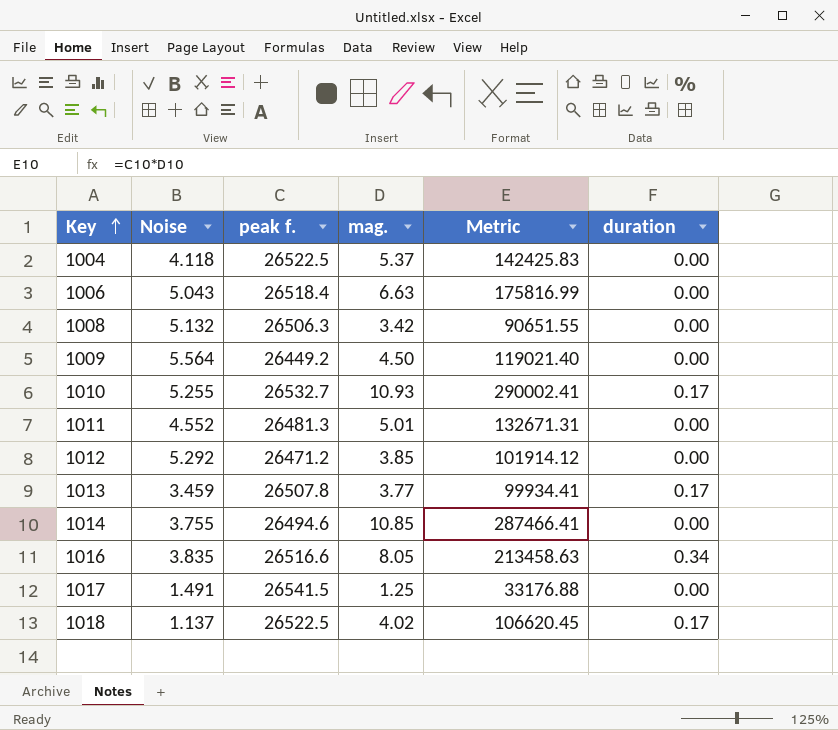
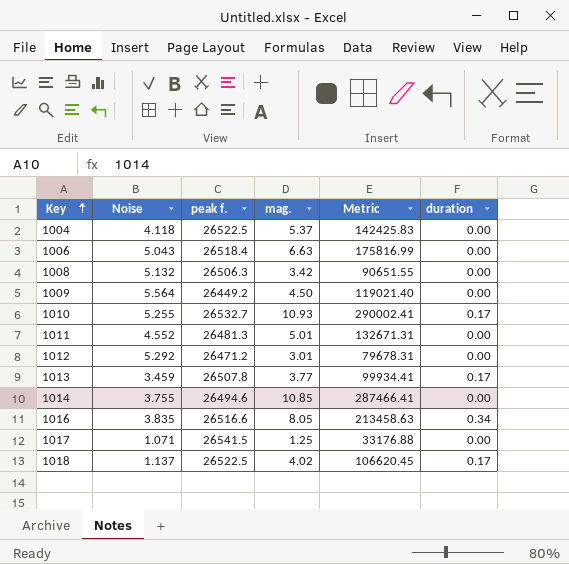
1012 | mag.: 3.85 -> 3.01
1012 | Metric: 101914.12 -> 79678.31
1017 | Noise: 1.491 -> 1.071

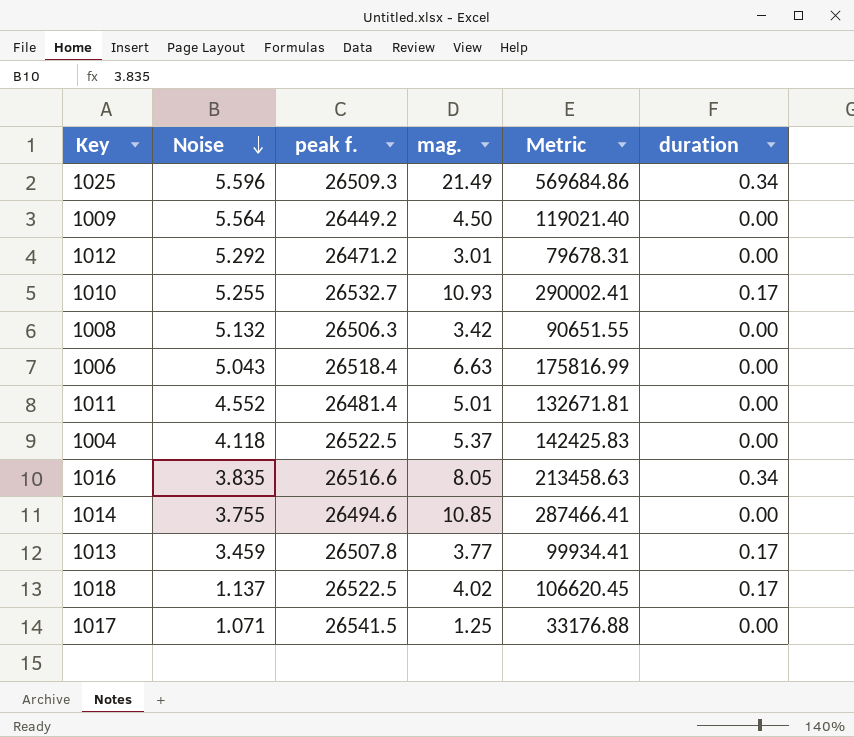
row order: Key ascending -> Noise descending
row 1025: none -> 5.596 | 26509.3 | 21.49 | 569684.86 | 0.34
1011 | peak f.: 26481.3 -> 26481.4
1011 | Metric: 132671.31 -> 132671.81

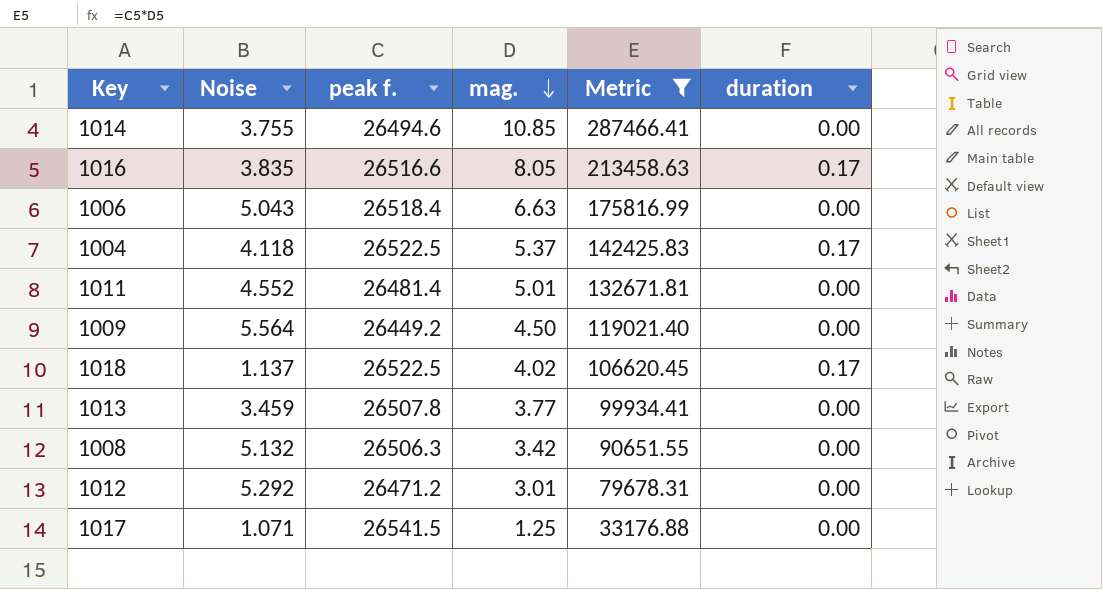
filter: none -> Metric <= 287466.41
row order: Noise descending -> mag. descending
1016 | duration: 0.34 -> 0.17
1004 | duration: 0.00 -> 0.17
1013 | duration: 0.17 -> 0.00

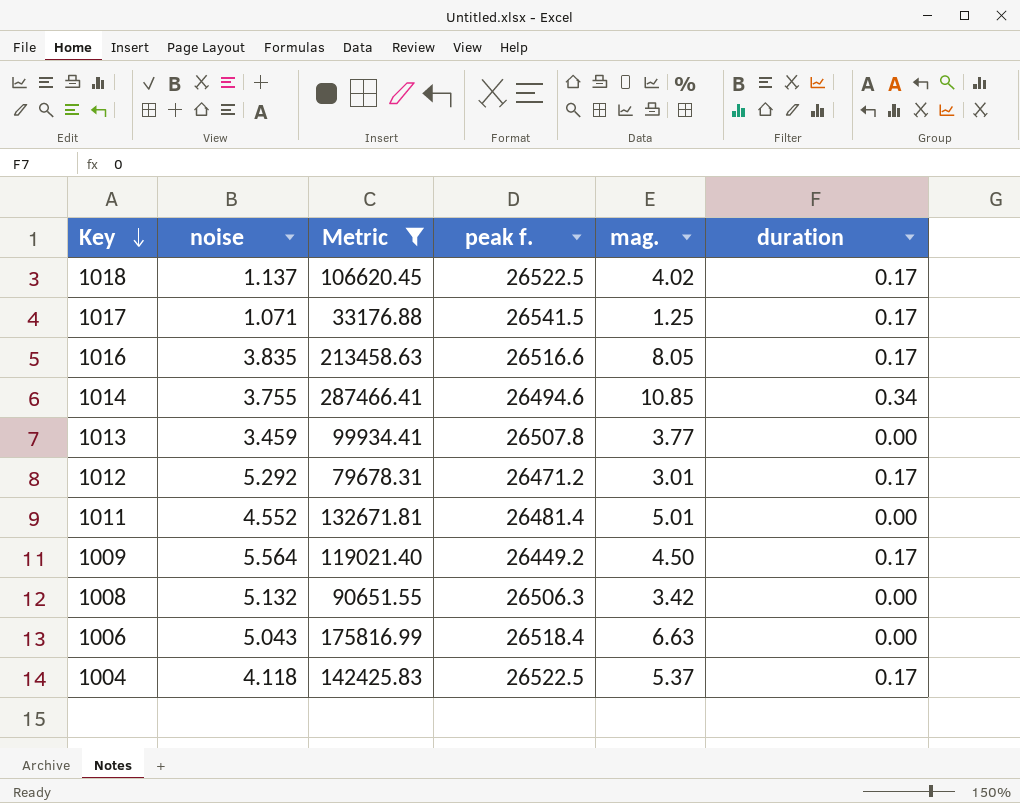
row order: mag. descending -> Key descending
column name: Noise -> noise
column Metric | position: 5 -> 3
1017 | duration: 0.00 -> 0.17
1014 | duration: 0.00 -> 0.34
1012 | duration: 0.00 -> 0.17
1009 | duration: 0.00 -> 0.17

